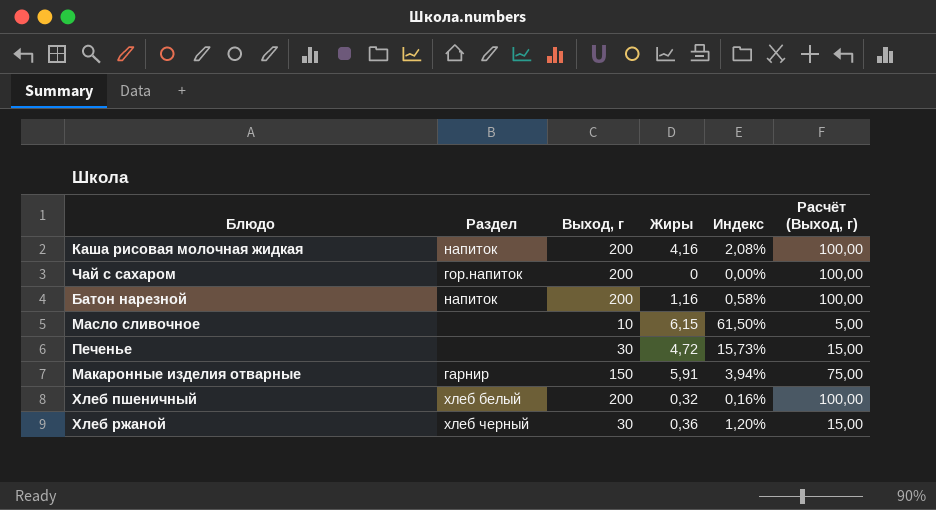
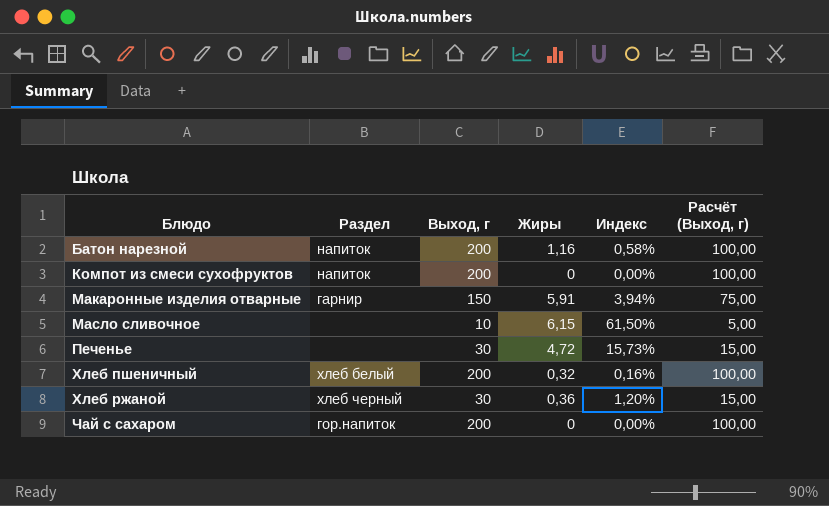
row order: none -> Блюдо ascending
row Каша рисовая молочная жидкая: напиток | 200 | 4,16 | 2,08% | 100,00 -> none
row Компот из смеси сухофруктов: none -> напиток | 200 | 0 | 0,00% | 100,00

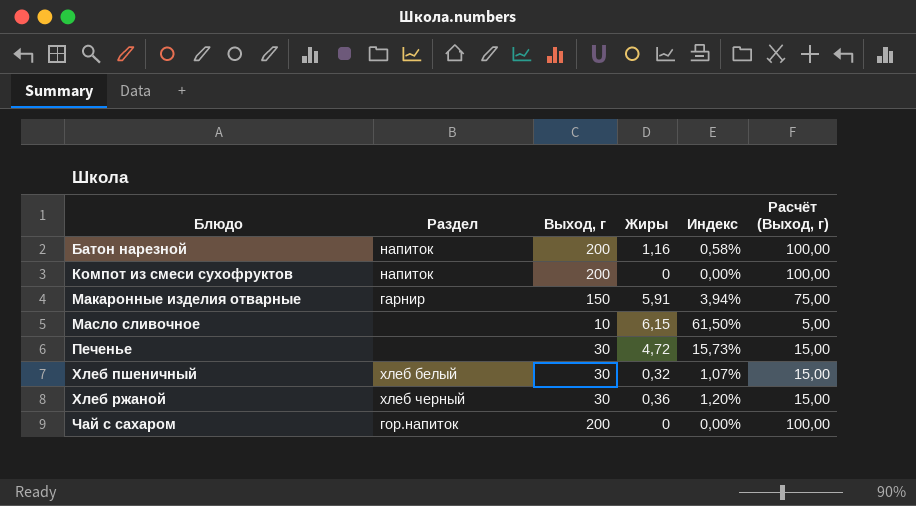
Хлеб пшеничный | Выход, г: 200 -> 30
Хлеб пшеничный | Индекс: 0,16% -> 1,07%
Хлеб пшеничный | Расчёт (Выход, г): 100,00 -> 15,00

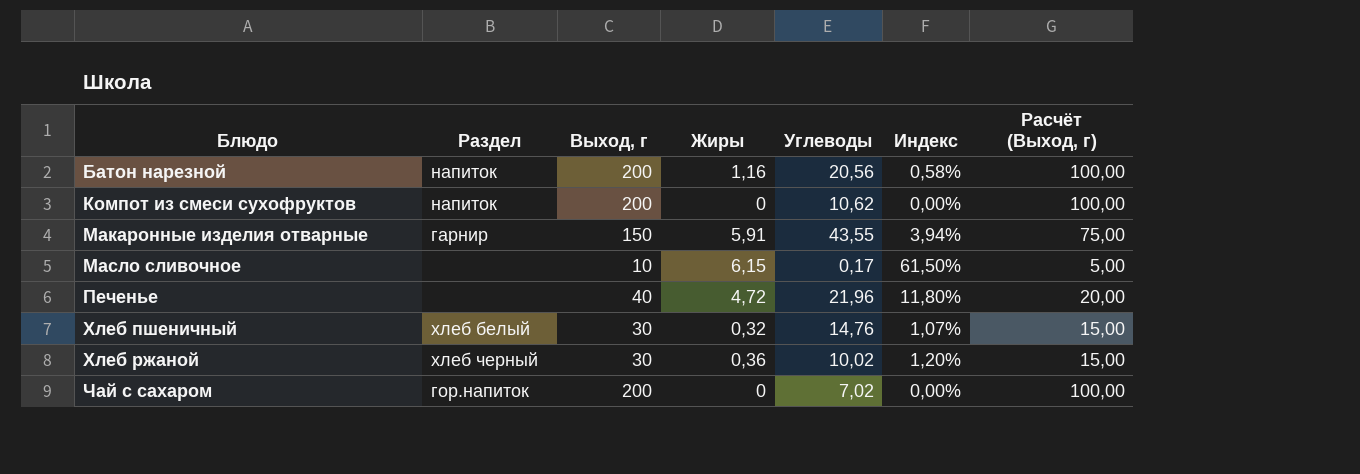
column Углеводы | position: none -> 5
Печенье | Выход, г: 30 -> 40
Печенье | Индекс: 15,73% -> 11,80%
Печенье | Расчёт (Выход, г): 15,00 -> 20,00

